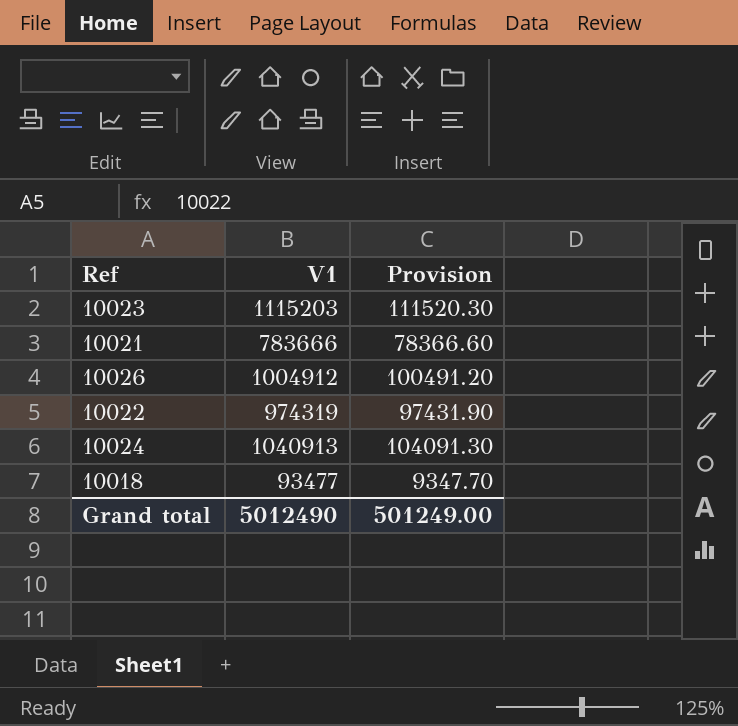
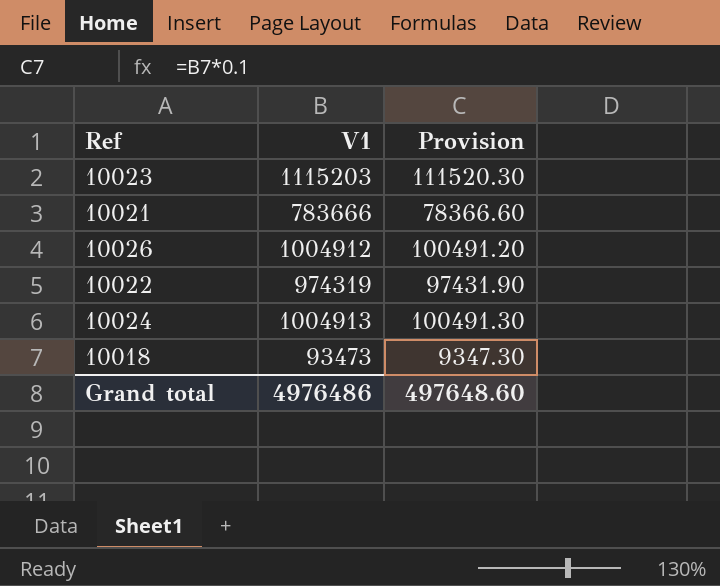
10024 | V1: 1040913 -> 1004913
10024 | Provision: 104091.30 -> 100491.30
10018 | V1: 93477 -> 93473
10018 | Provision: 9347.70 -> 9347.30
Grand total | V1: 5012490 -> 4976486
Grand total | Provision: 501249.00 -> 497648.60

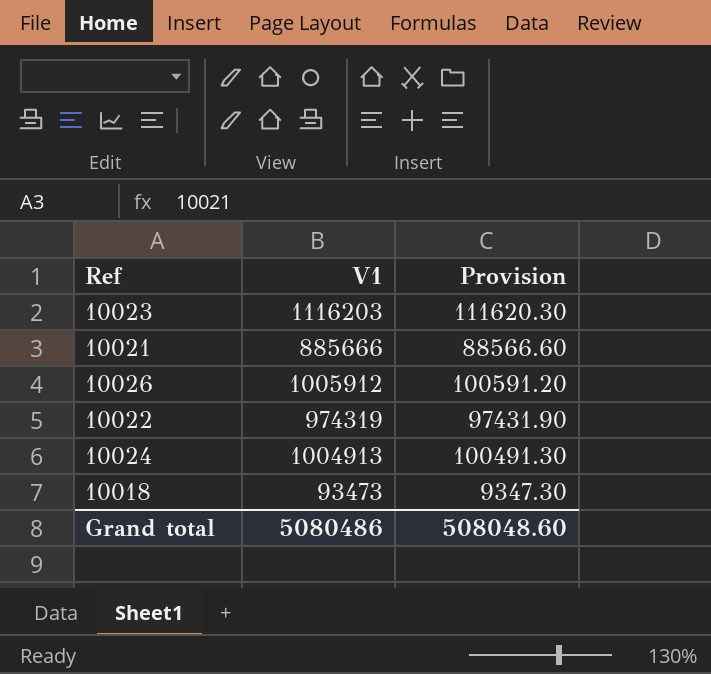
10023 | V1: 1115203 -> 1116203
10023 | Provision: 111520.30 -> 111620.30
10021 | V1: 783666 -> 885666
10021 | Provision: 78366.60 -> 88566.60
10026 | V1: 1004912 -> 1005912
10026 | Provision: 100491.20 -> 100591.20
Grand total | V1: 4976486 -> 5080486
Grand total | Provision: 497648.60 -> 508048.60

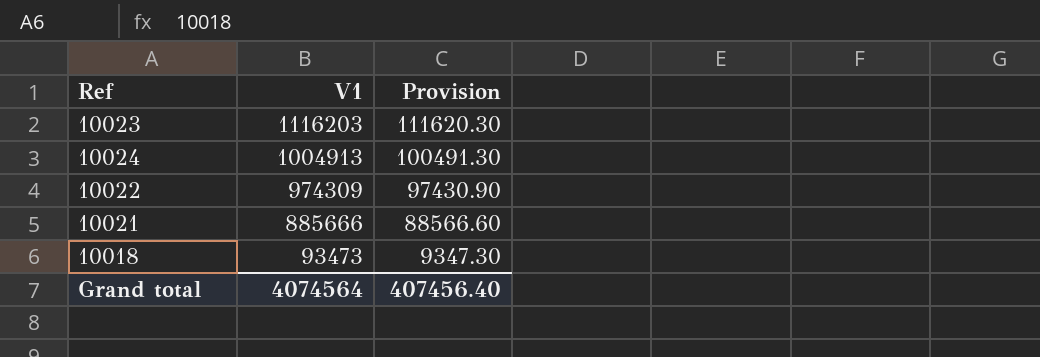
row order: none -> V1 descending
row 10026: 1005912 | 100591.20 -> none
10022 | V1: 974319 -> 974309
10022 | Provision: 97431.90 -> 97430.90
Grand total | V1: 5080486 -> 4074564
Grand total | Provision: 508048.60 -> 407456.40

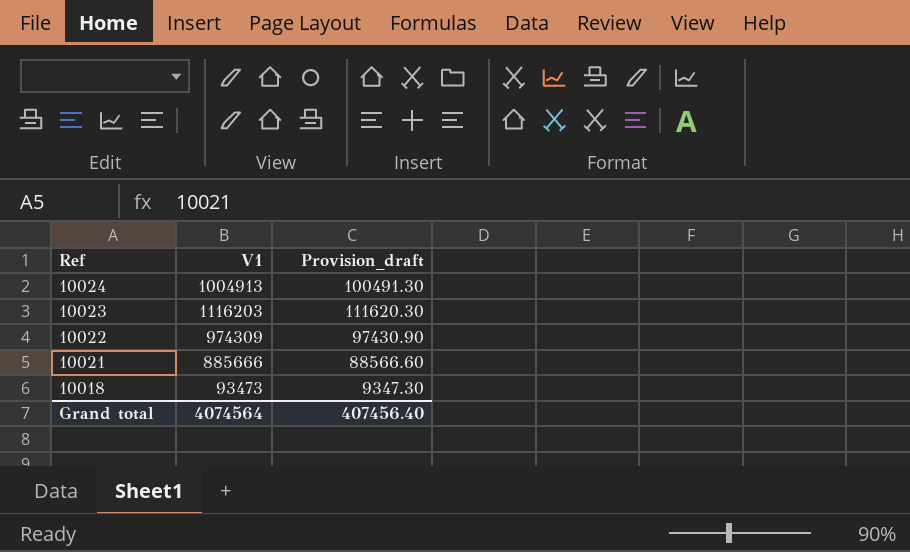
row order: V1 descending -> Ref descending
column name: Provision -> Provision_draft

